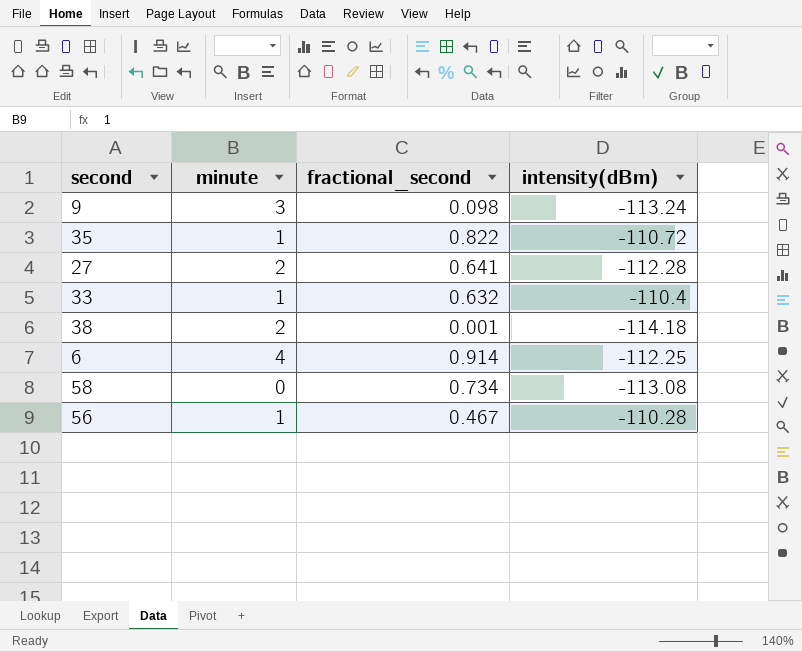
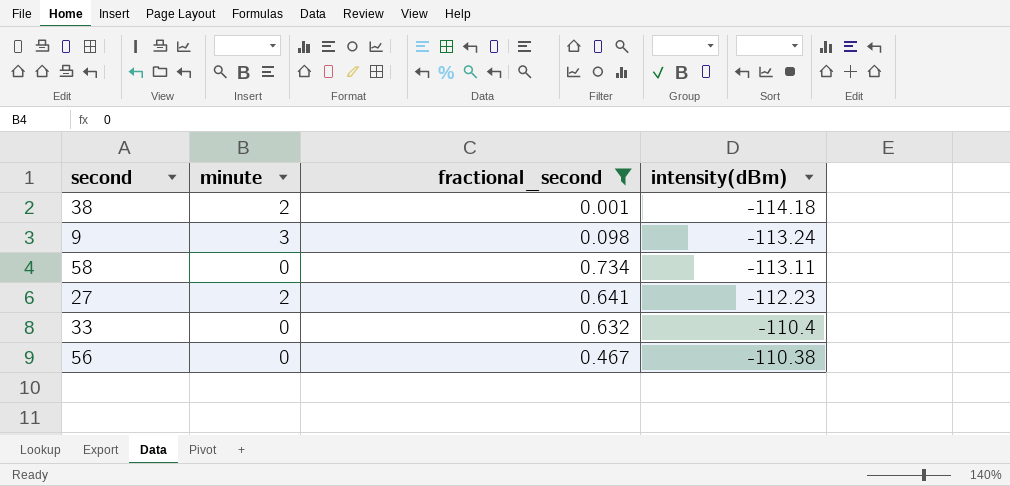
filter: none -> fractional_second <= 0.734
row order: none -> intensity(dBm) ascending
58 | intensity(dBm): -113.08 -> -113.11
27 | intensity(dBm): -112.28 -> -112.23
33 | minute: 1 -> 0
56 | minute: 1 -> 0
56 | intensity(dBm): -110.28 -> -110.38

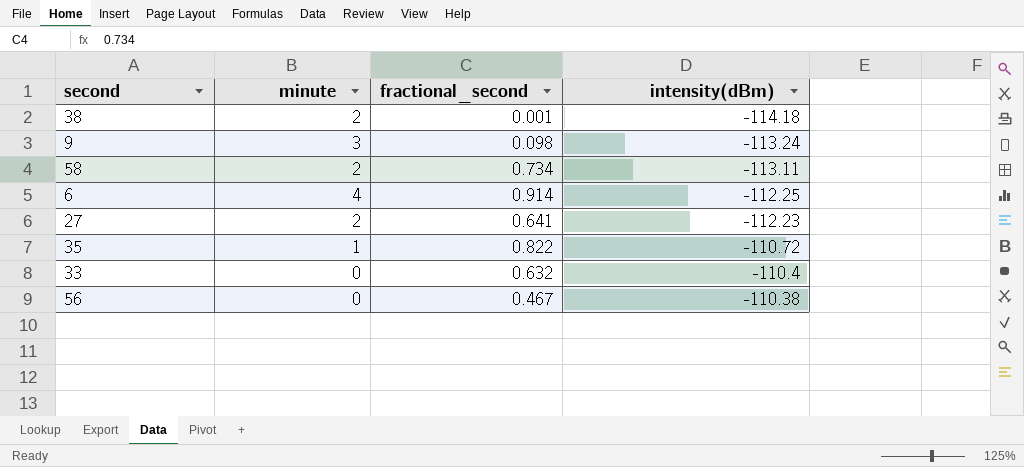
filter: fractional_second <= 0.734 -> none
58 | minute: 0 -> 2

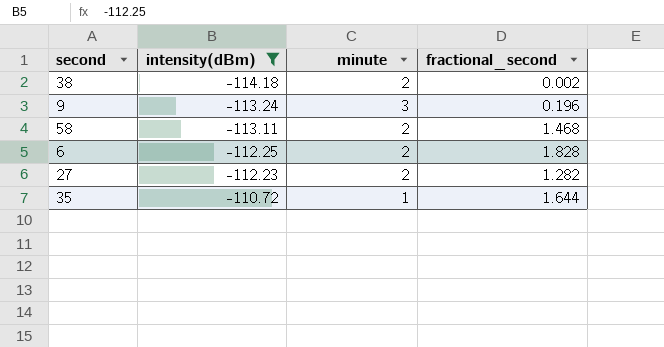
filter: none -> intensity(dBm) <= -110.72
column intensity(dBm) | position: 4 -> 2
38 | fractional_second: 0.001 -> 0.002
9 | fractional_second: 0.098 -> 0.196
58 | fractional_second: 0.734 -> 1.468
6 | minute: 4 -> 2
6 | fractional_second: 0.914 -> 1.828
27 | fractional_second: 0.641 -> 1.282
35 | fractional_second: 0.822 -> 1.644

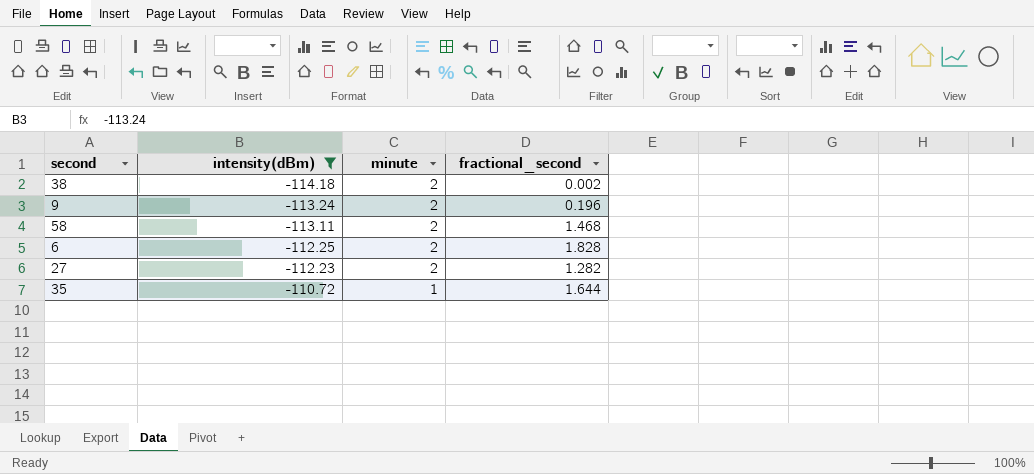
9 | minute: 3 -> 2

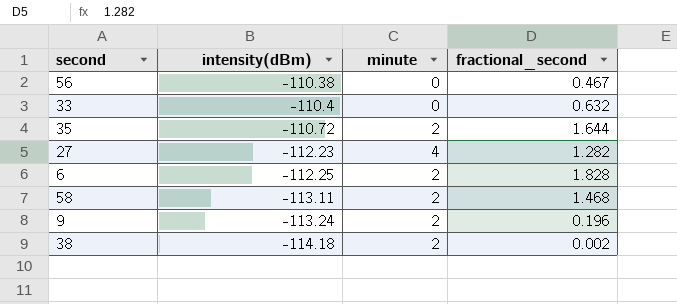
filter: intensity(dBm) <= -110.72 -> none
row order: intensity(dBm) ascending -> intensity(dBm) descending
35 | minute: 1 -> 2
27 | minute: 2 -> 4

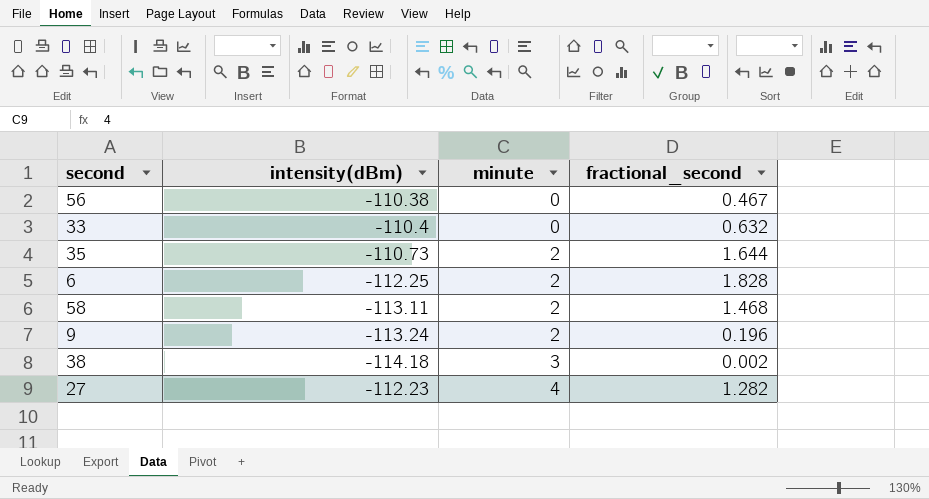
row order: intensity(dBm) descending -> minute ascending
35 | intensity(dBm): -110.72 -> -110.73
38 | minute: 2 -> 3

